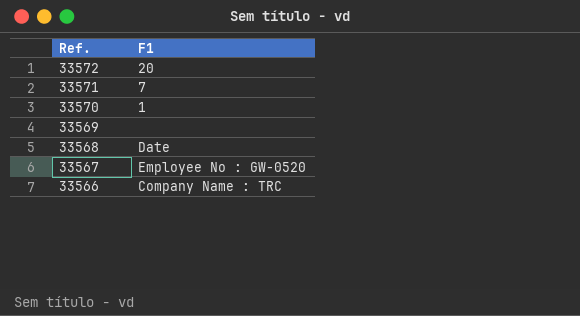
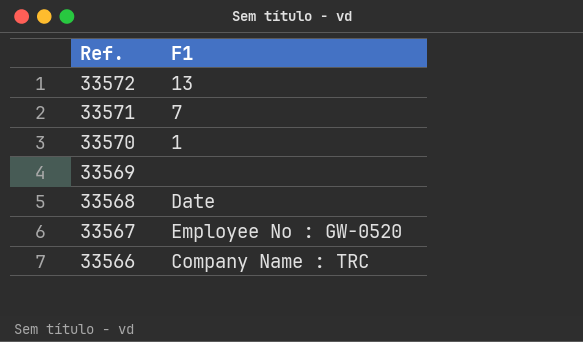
33572 | F1: 20 -> 13

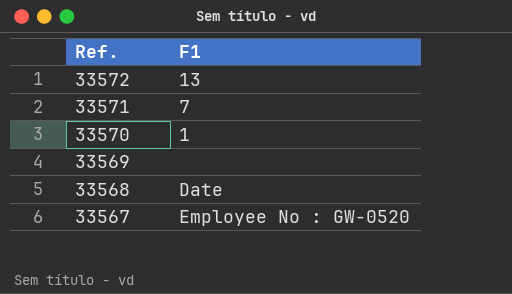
row 33566: Company Name : TRC -> none

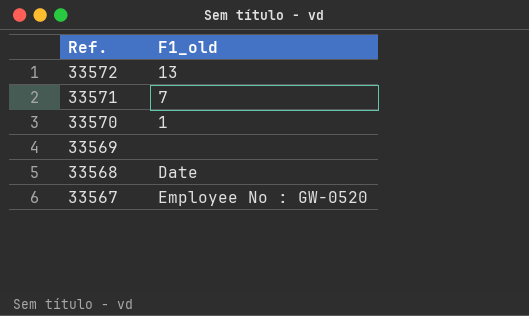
column name: F1 -> F1_old

